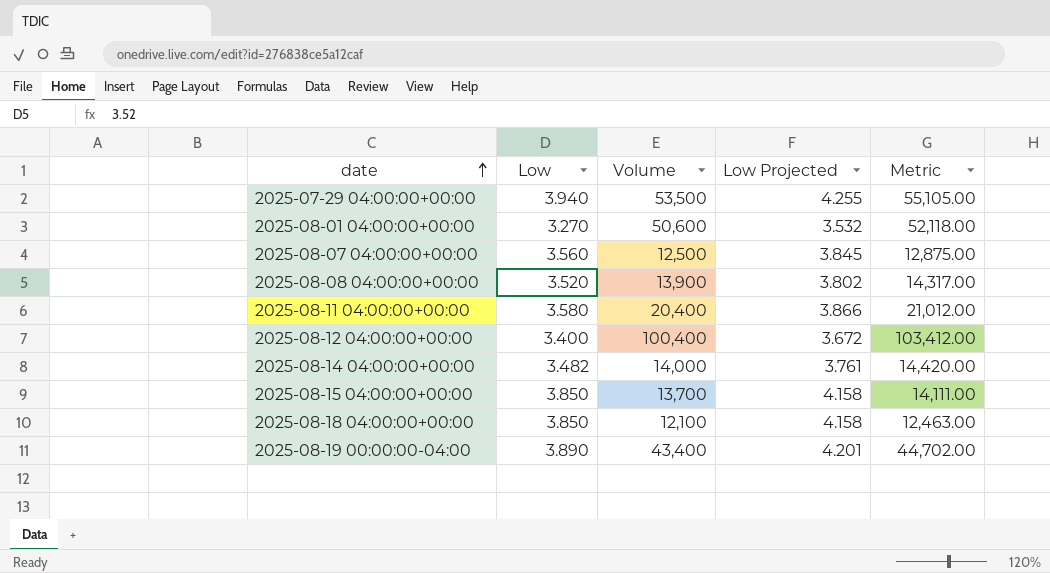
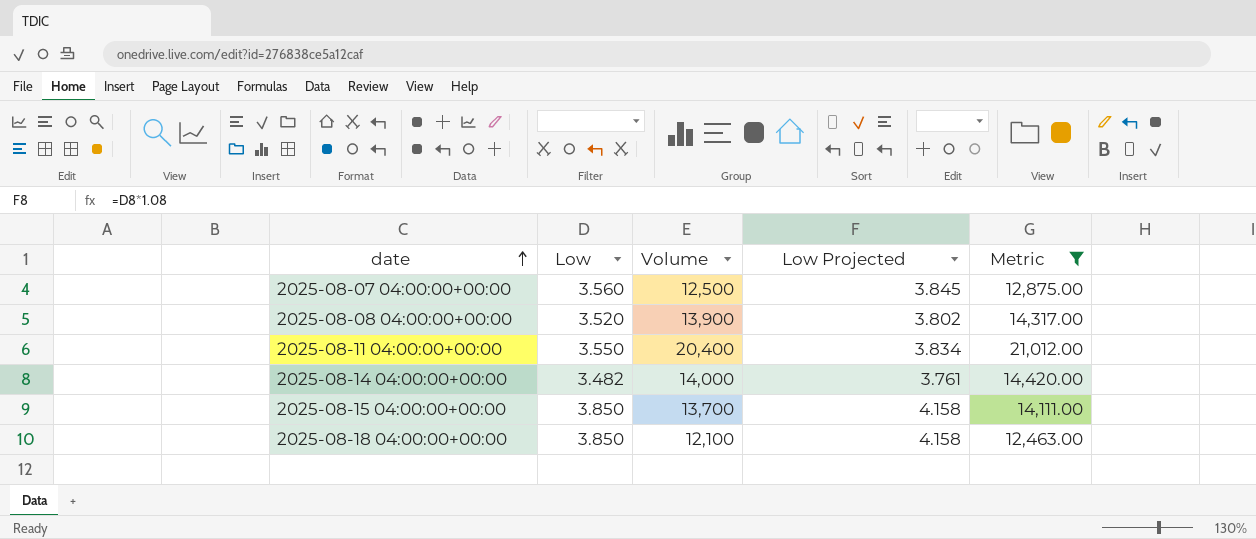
filter: none -> Metric <= 21,012.00
2025-08-11 04:00:00+00:00 | Low: 3.580 -> 3.550
2025-08-11 04:00:00+00:00 | Low Projected: 3.866 -> 3.834

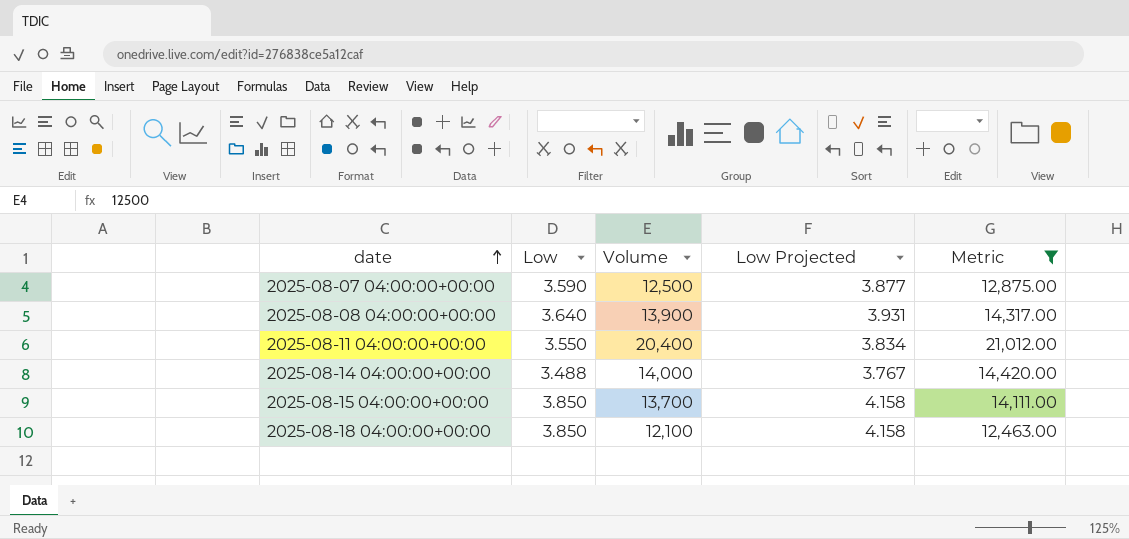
2025-08-07 04:00:00+00:00 | Low: 3.560 -> 3.590
2025-08-07 04:00:00+00:00 | Low Projected: 3.845 -> 3.877
2025-08-08 04:00:00+00:00 | Low: 3.520 -> 3.640
2025-08-08 04:00:00+00:00 | Low Projected: 3.802 -> 3.931
2025-08-14 04:00:00+00:00 | Low: 3.482 -> 3.488
2025-08-14 04:00:00+00:00 | Low Projected: 3.761 -> 3.767

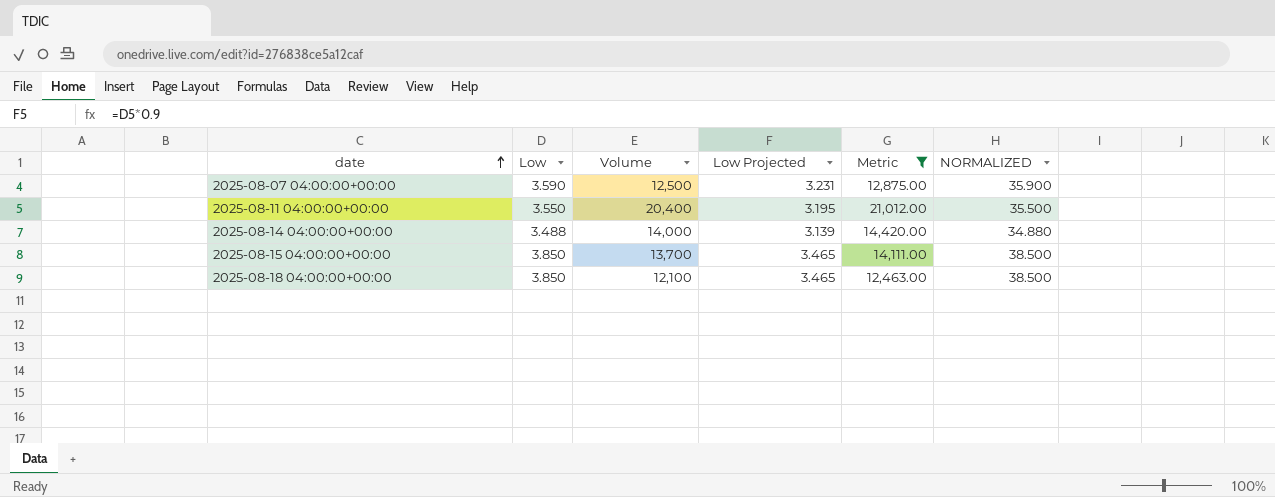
column Low Projected | formula: [Low] * 1.08 -> [Low] * 0.9
column NORMALIZED | formula: none -> [Low] * 10
row 2025-08-08 04:00:00+00:00: 3.640 | 13,900 | 3.931 | 14,317.00 -> none

